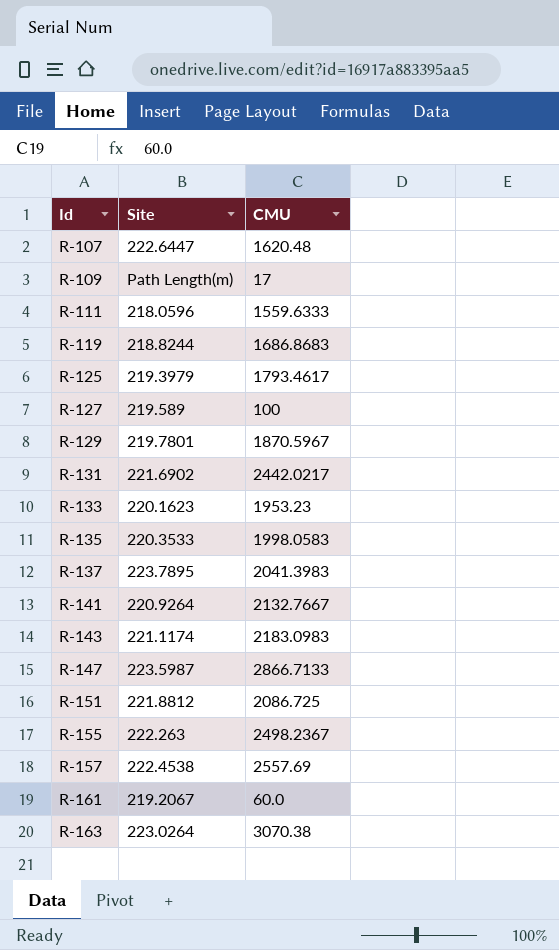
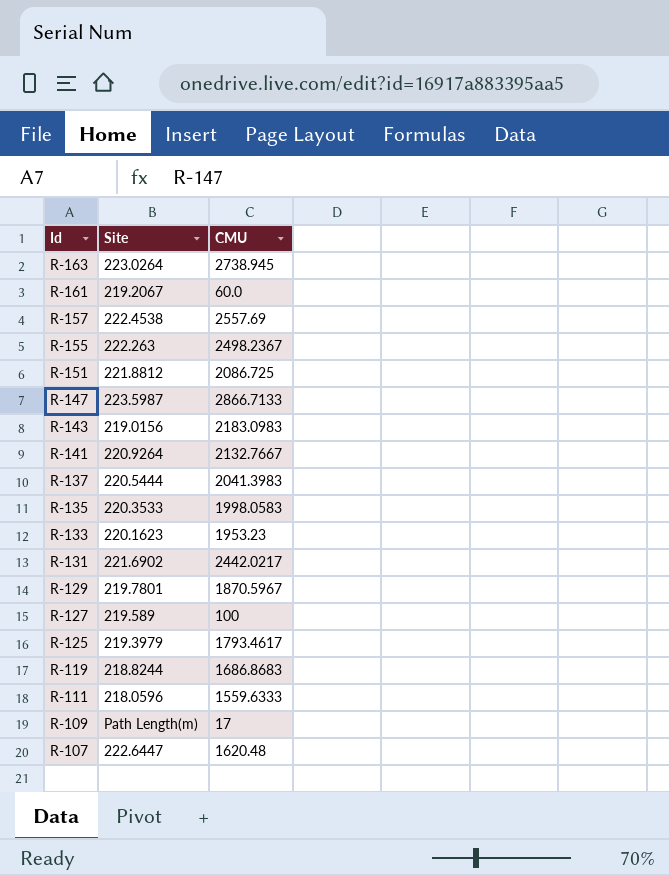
row order: Id ascending -> Id descending
R-163 | CMU: 3070.38 -> 2738.945
R-143 | Site: 221.1174 -> 219.0156
R-137 | Site: 223.7895 -> 220.5444

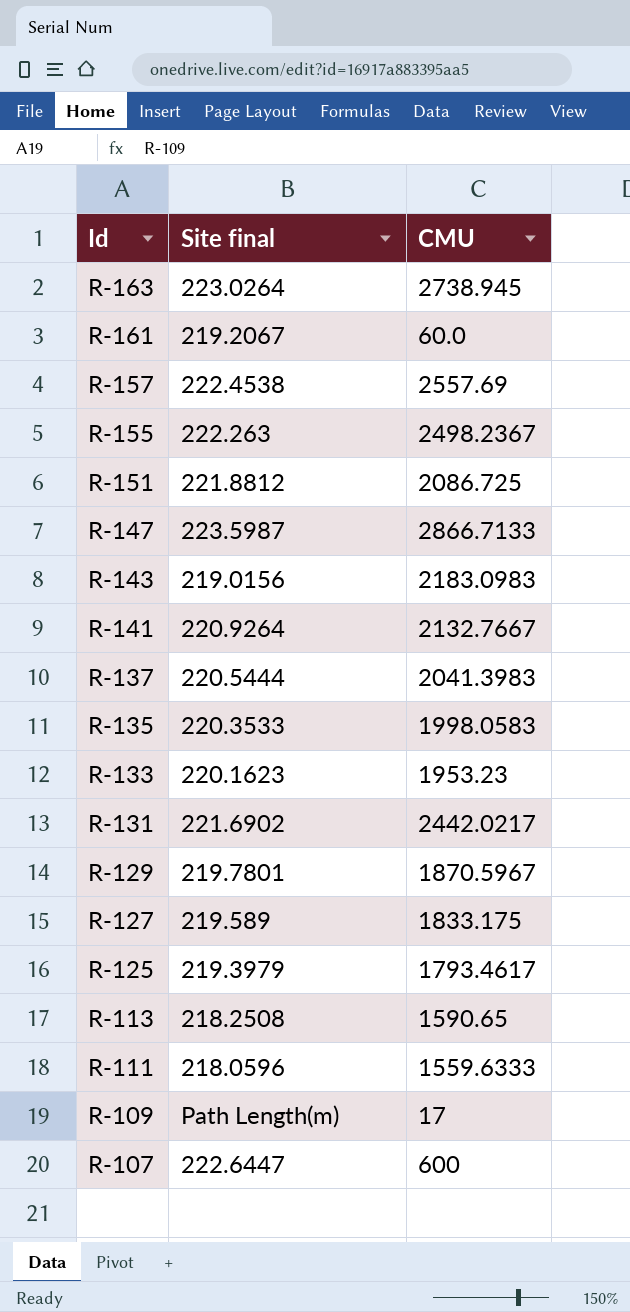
column name: Site -> Site final
row R-119: 218.8244 | 1686.8683 -> none
R-127 | CMU: 100 -> 1833.175
row R-113: none -> 218.2508 | 1590.65
R-107 | CMU: 1620.48 -> 600

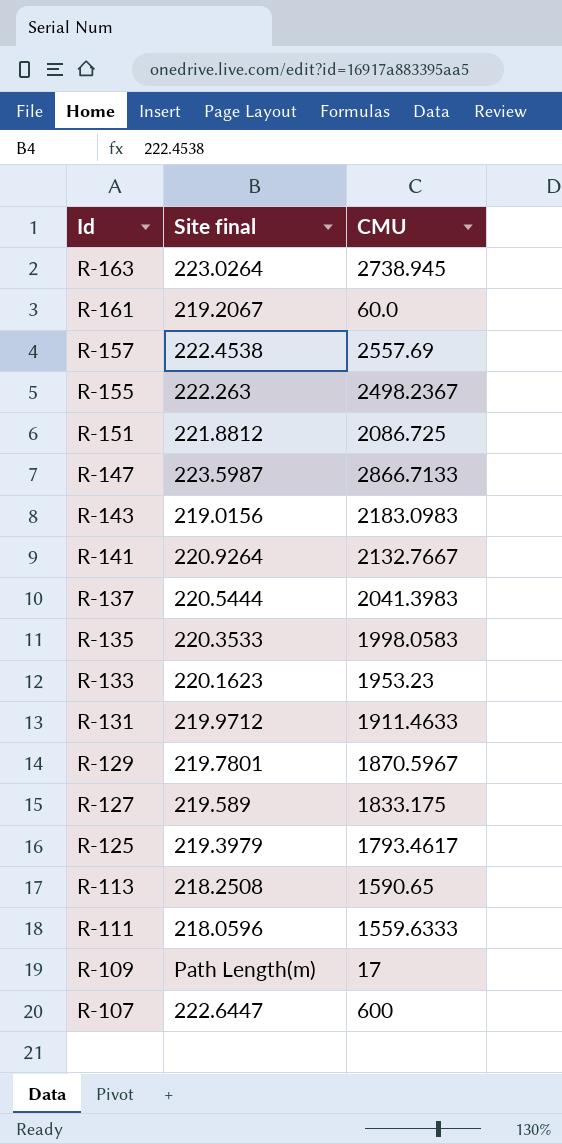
R-131 | Site final: 221.6902 -> 219.9712
R-131 | CMU: 2442.0217 -> 1911.4633

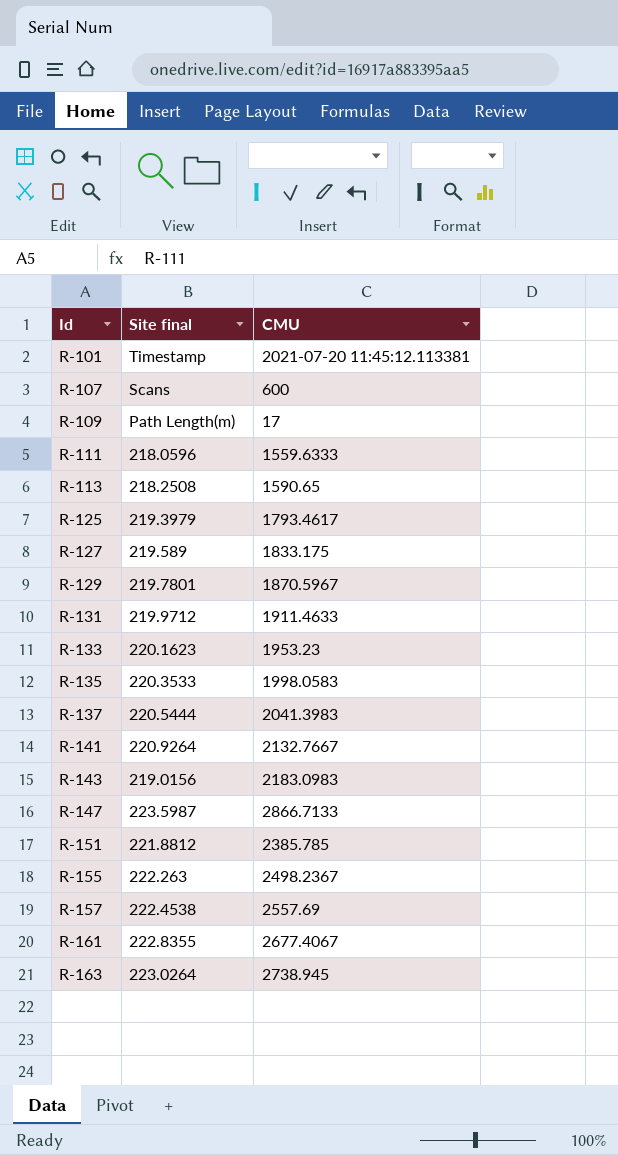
row order: Id descending -> Id ascending
row R-101: none -> Timestamp | 2021-07-20 11:45:12.113381
R-107 | Site final: 222.6447 -> Scans
R-151 | CMU: 2086.725 -> 2385.785
R-161 | Site final: 219.2067 -> 222.8355
R-161 | CMU: 60.0 -> 2677.4067

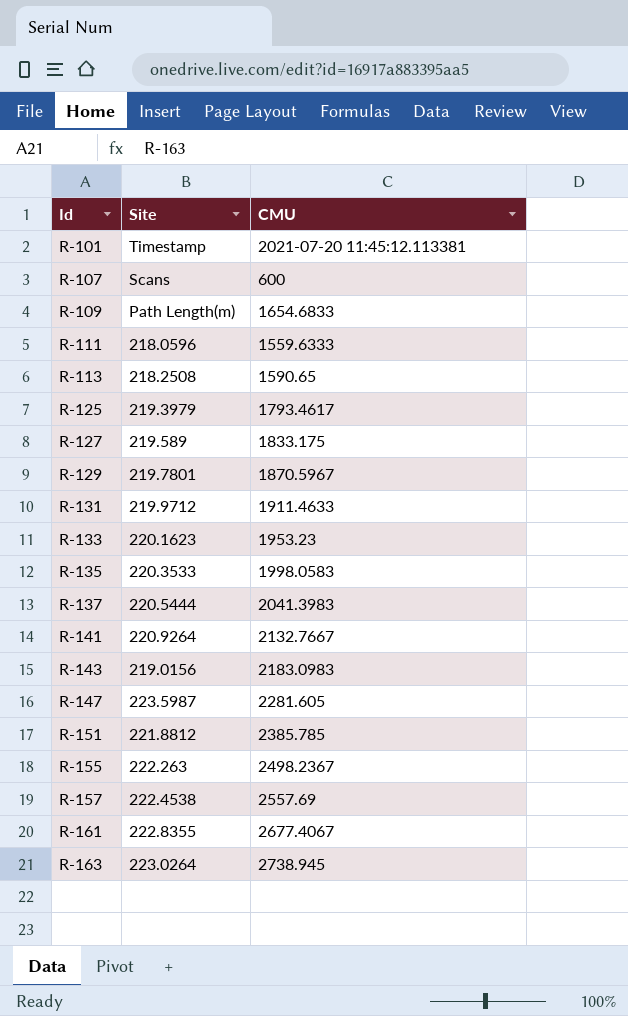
column name: Site final -> Site
R-109 | CMU: 17 -> 1654.6833
R-147 | CMU: 2866.7133 -> 2281.605

